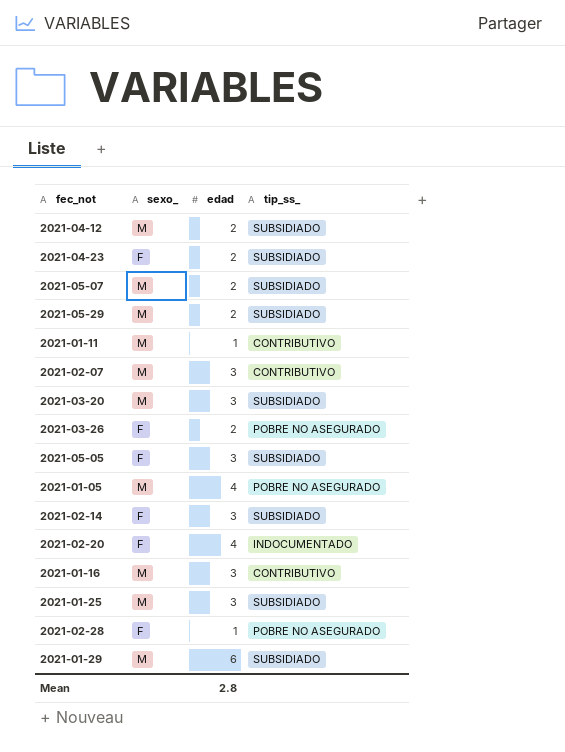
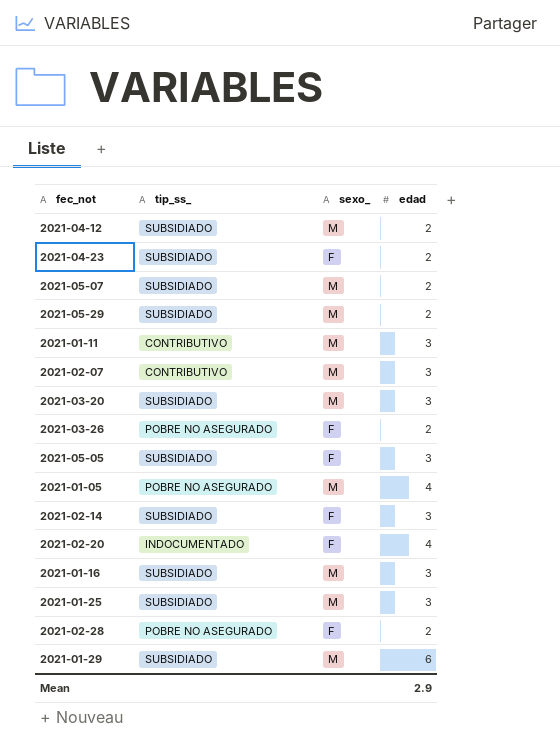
column tip_ss_ | position: 4 -> 2
2021-01-11 | edad: 1 -> 3
2021-01-16 | tip_ss_: CONTRIBUTIVO -> SUBSIDIADO
2021-02-28 | edad: 1 -> 2
Mean | edad: 2.8 -> 2.9

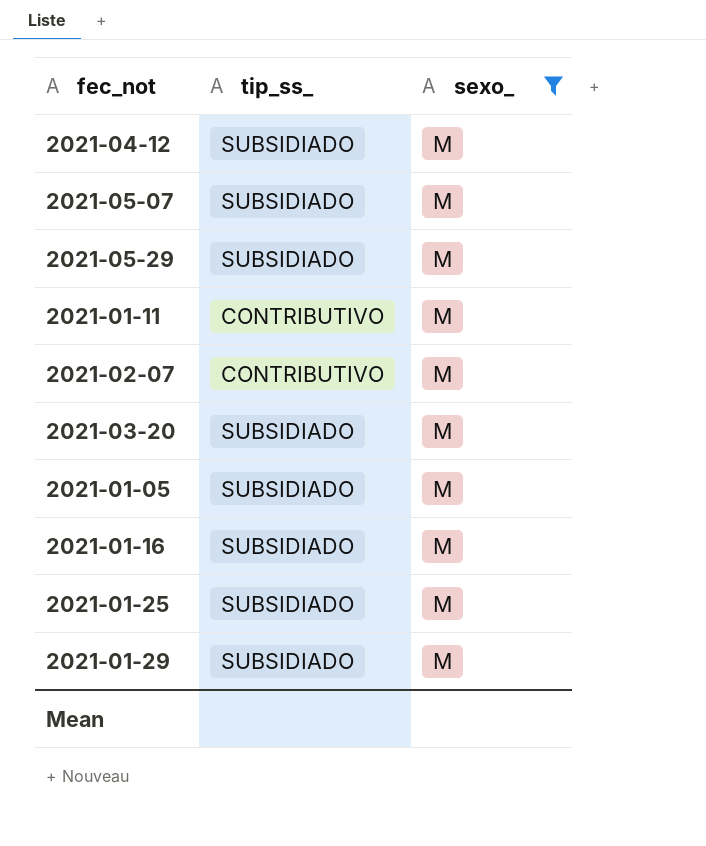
filter: none -> sexo_ = M
column edad | position: 4 -> none
2021-01-05 | tip_ss_: POBRE NO ASEGURADO -> SUBSIDIADO

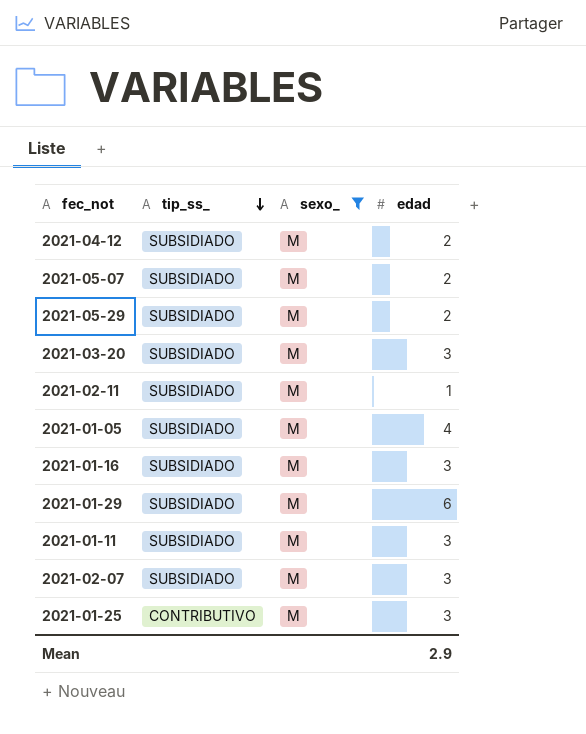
row order: none -> tip_ss_ descending
column edad | position: none -> 4
row 2021-02-11: none -> SUBSIDIADO | M | 1
2021-01-11 | tip_ss_: CONTRIBUTIVO -> SUBSIDIADO
2021-02-07 | tip_ss_: CONTRIBUTIVO -> SUBSIDIADO
2021-01-25 | tip_ss_: SUBSIDIADO -> CONTRIBUTIVO

